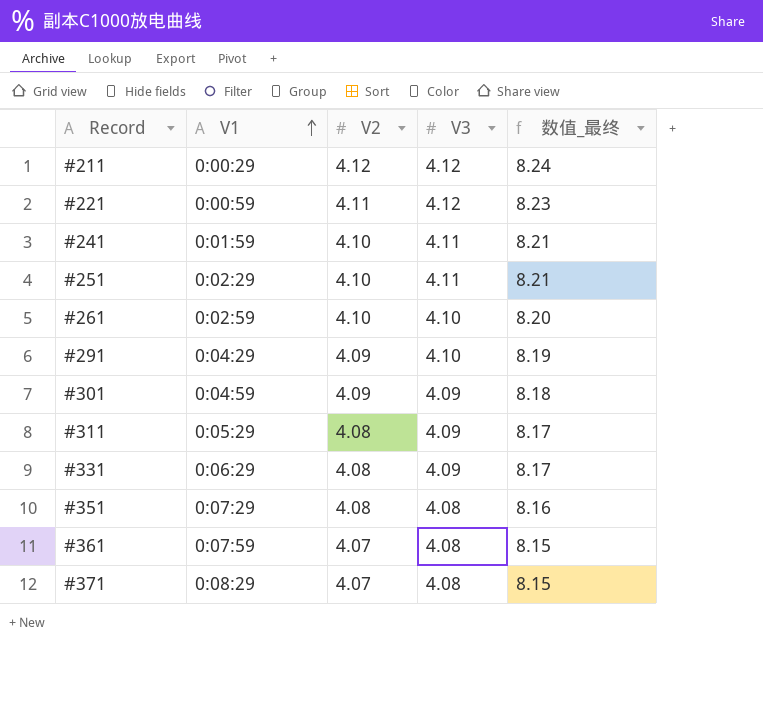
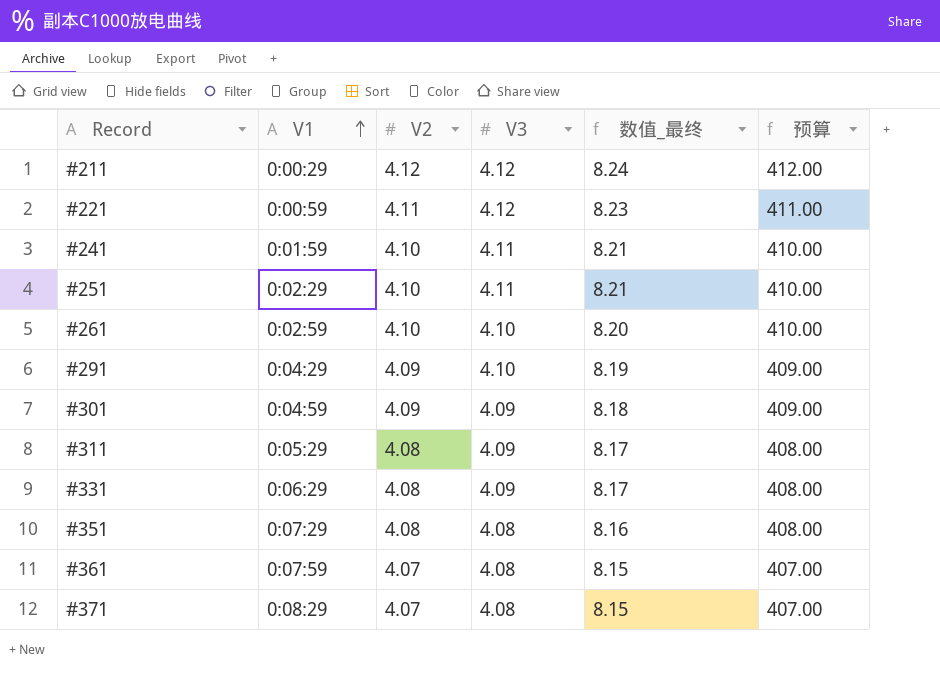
column 预算 | formula: none -> [V2] * 100

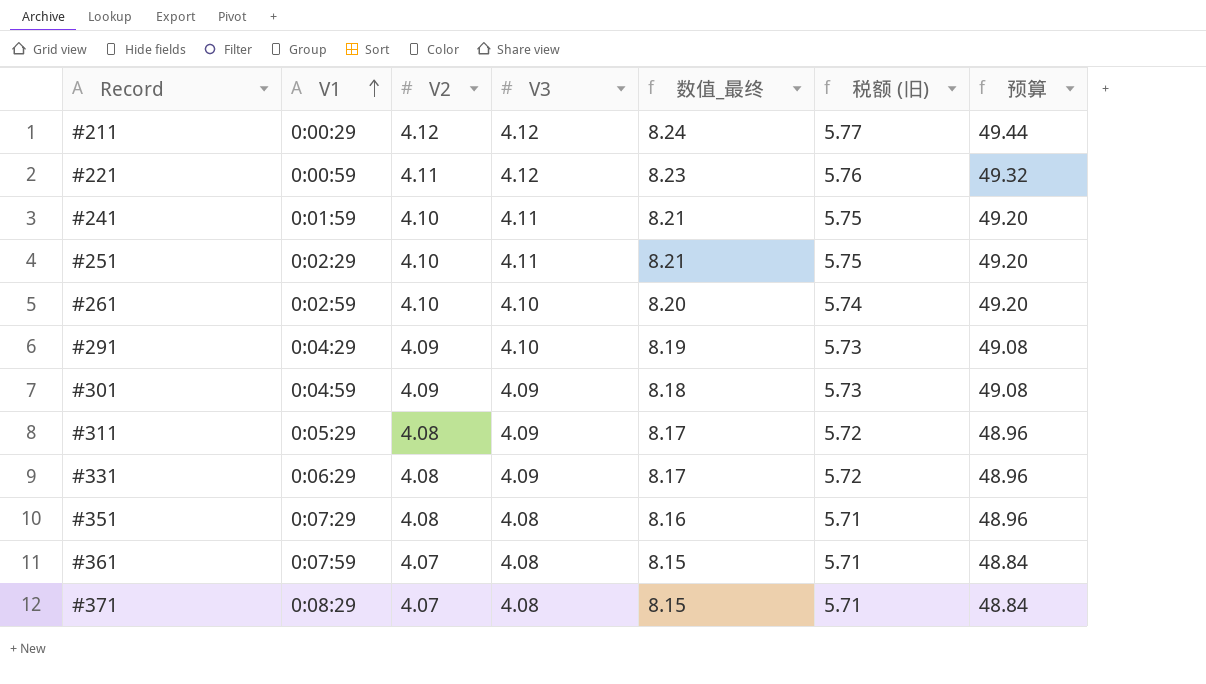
column 税额 (旧) | formula: none -> [数值_最终] * 0.7
column 预算 | formula: [V2] * 100 -> [V2] * 12

